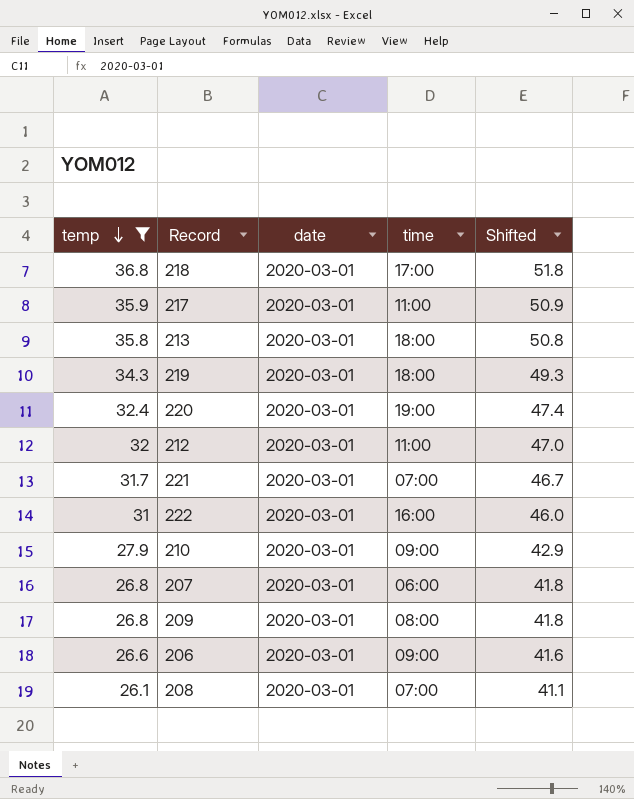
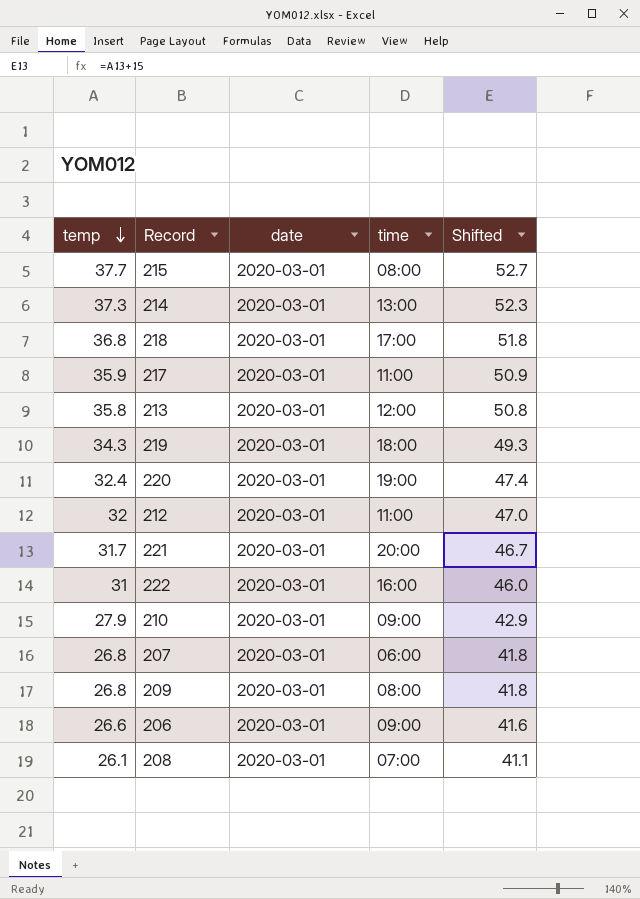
filter: temp <= 36.8 -> none
213 | time: 18:00 -> 12:00
221 | time: 07:00 -> 20:00

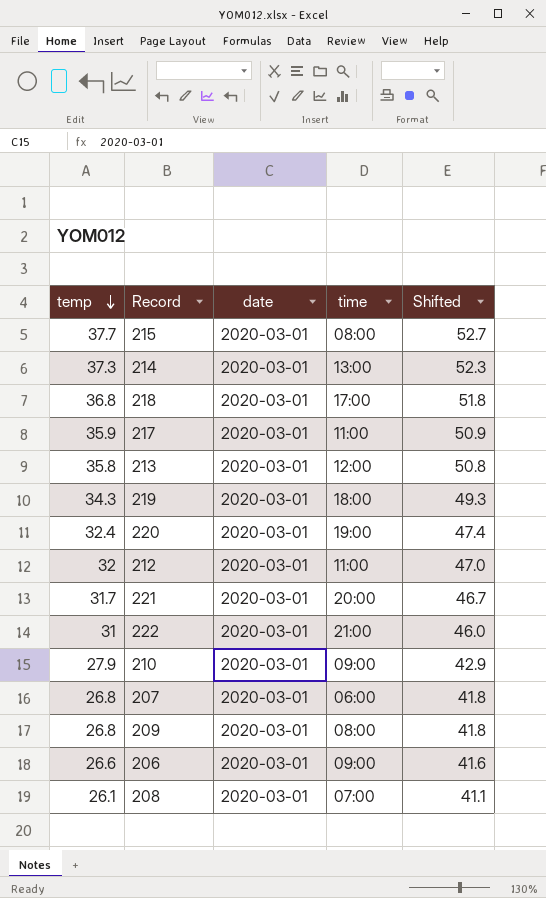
222 | time: 16:00 -> 21:00

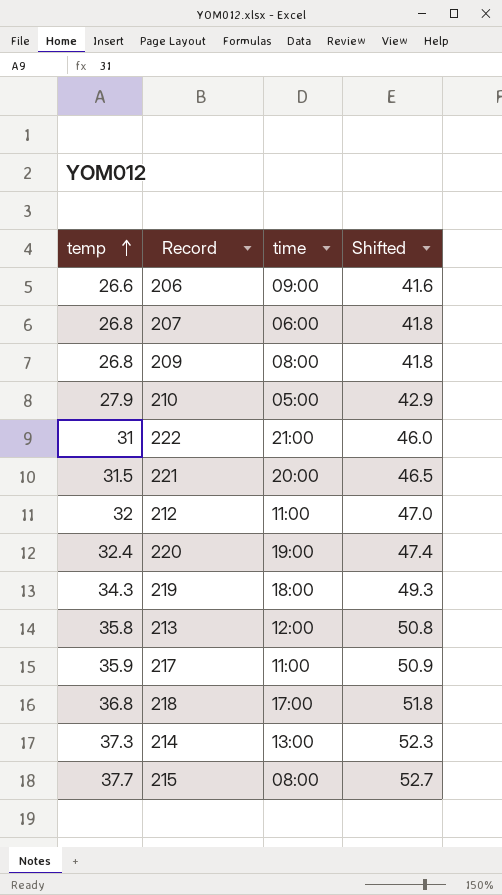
row order: temp descending -> temp ascending
column date | position: 3 -> none
row 208: 26.1 | 2020-03-01 | 07:00 | 41.1 -> none
210 | time: 09:00 -> 05:00
221 | temp: 31.7 -> 31.5
221 | Shifted: 46.7 -> 46.5

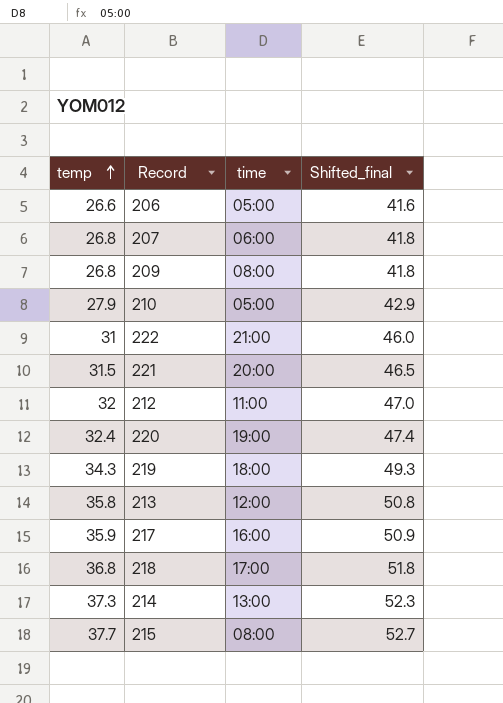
column name: Shifted -> Shifted_final
206 | time: 09:00 -> 05:00
217 | time: 11:00 -> 16:00

